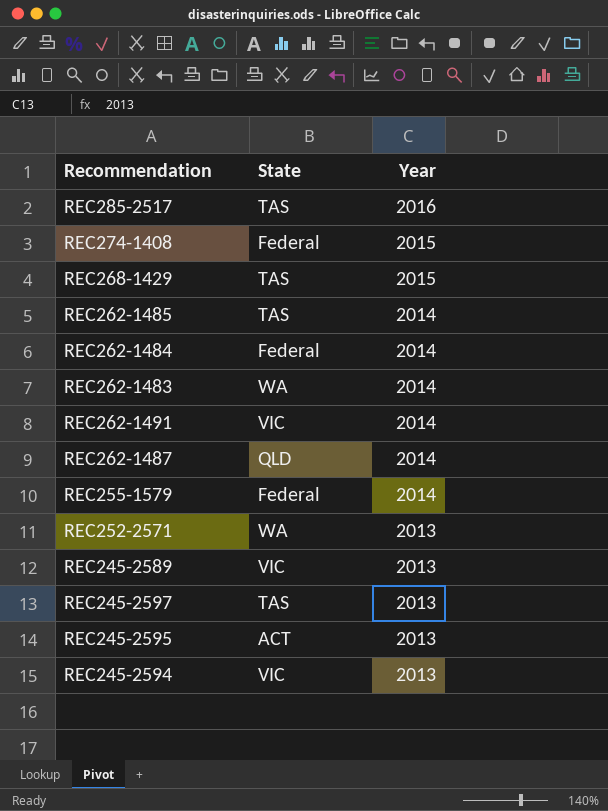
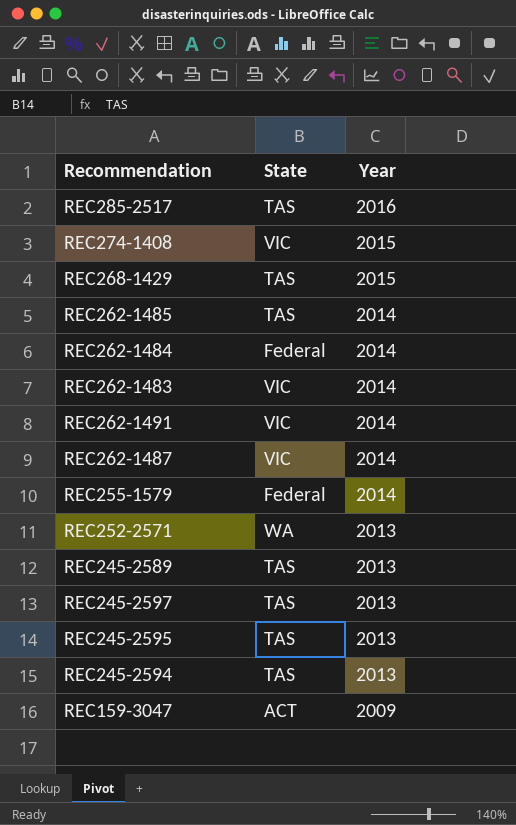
REC274-1408 | State: Federal -> VIC
REC262-1483 | State: WA -> VIC
REC262-1487 | State: QLD -> VIC
REC245-2589 | State: VIC -> TAS
REC245-2595 | State: ACT -> TAS
REC245-2594 | State: VIC -> TAS
row REC159-3047: none -> ACT | 2009

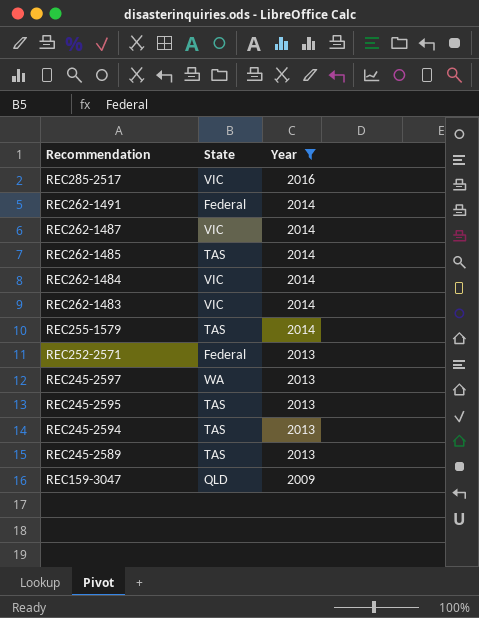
filter: none -> Year != 2015
row order: Year descending -> Recommendation descending
REC285-2517 | State: TAS -> VIC
REC262-1491 | State: VIC -> Federal
REC262-1484 | State: Federal -> VIC
REC255-1579 | State: Federal -> TAS
REC252-2571 | State: WA -> Federal
REC245-2597 | State: TAS -> WA
REC159-3047 | State: ACT -> QLD

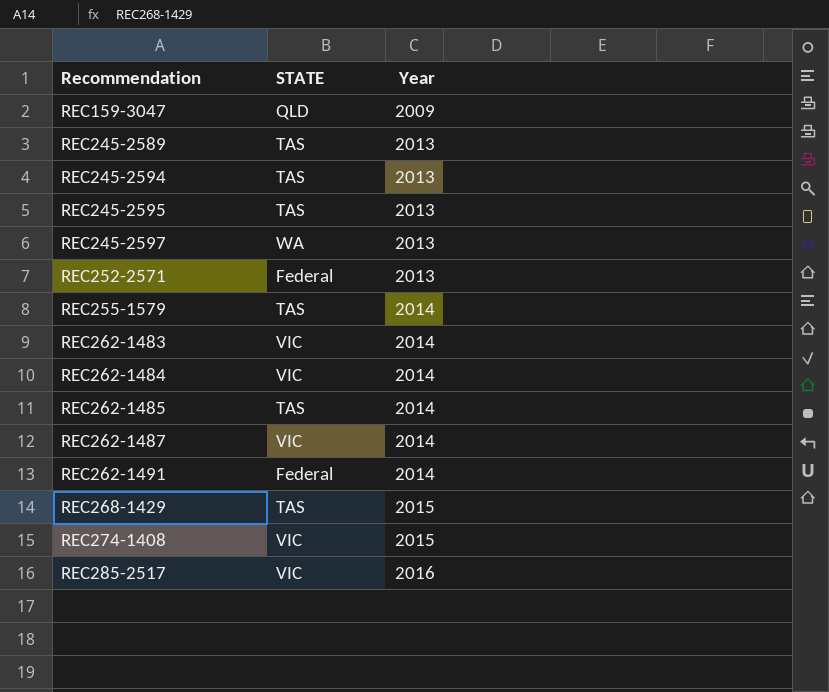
filter: Year != 2015 -> none
row order: Recommendation descending -> Recommendation ascending
column name: State -> STATE

